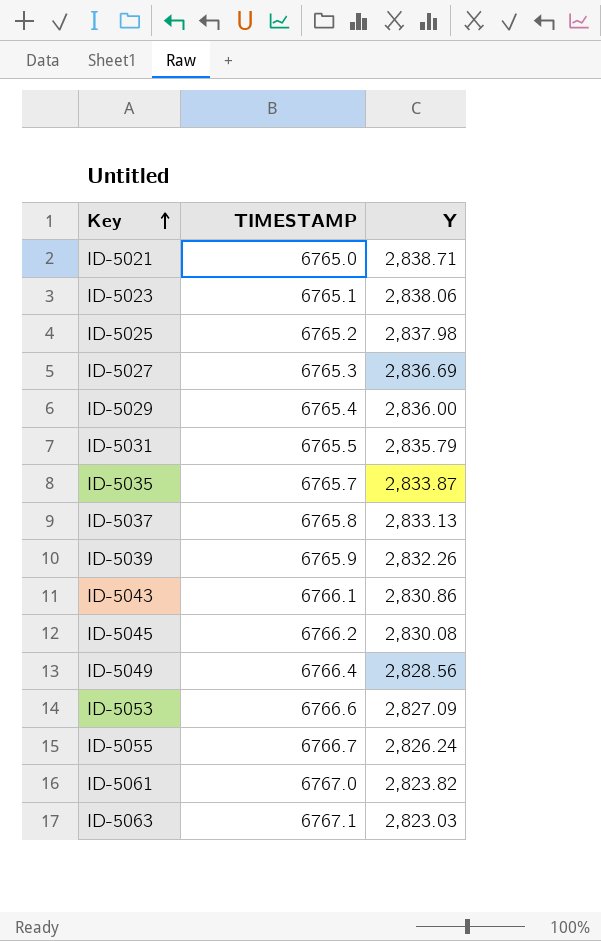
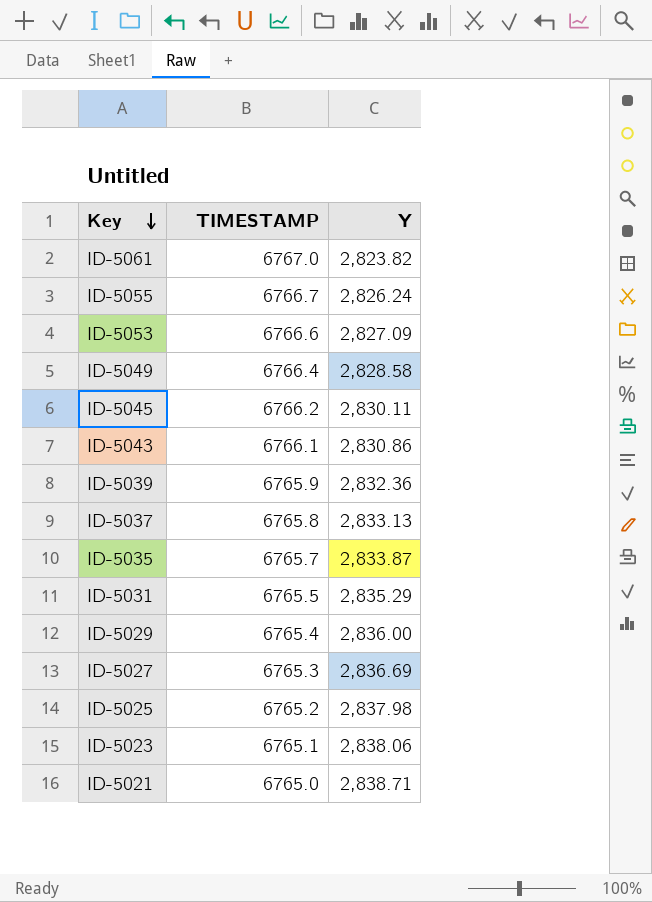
row order: Key ascending -> Key descending
row ID-5063: 6767.1 | 2,823.03 -> none
ID-5049 | Y: 2,828.56 -> 2,828.58
ID-5045 | Y: 2,830.08 -> 2,830.11
ID-5039 | Y: 2,832.26 -> 2,832.36
ID-5031 | Y: 2,835.79 -> 2,835.29

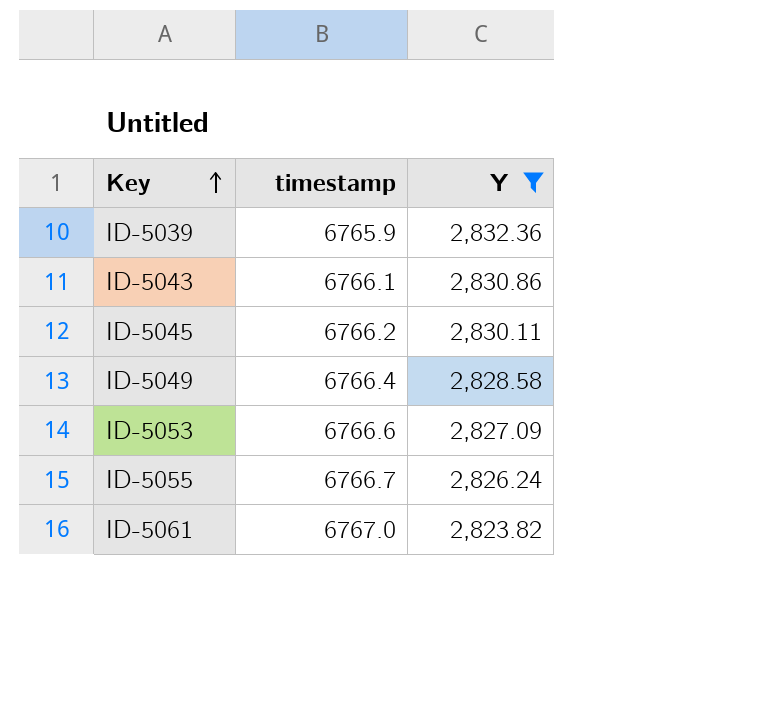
filter: none -> Y <= 2,832.36
row order: Key descending -> Key ascending
column name: TIMESTAMP -> timestamp

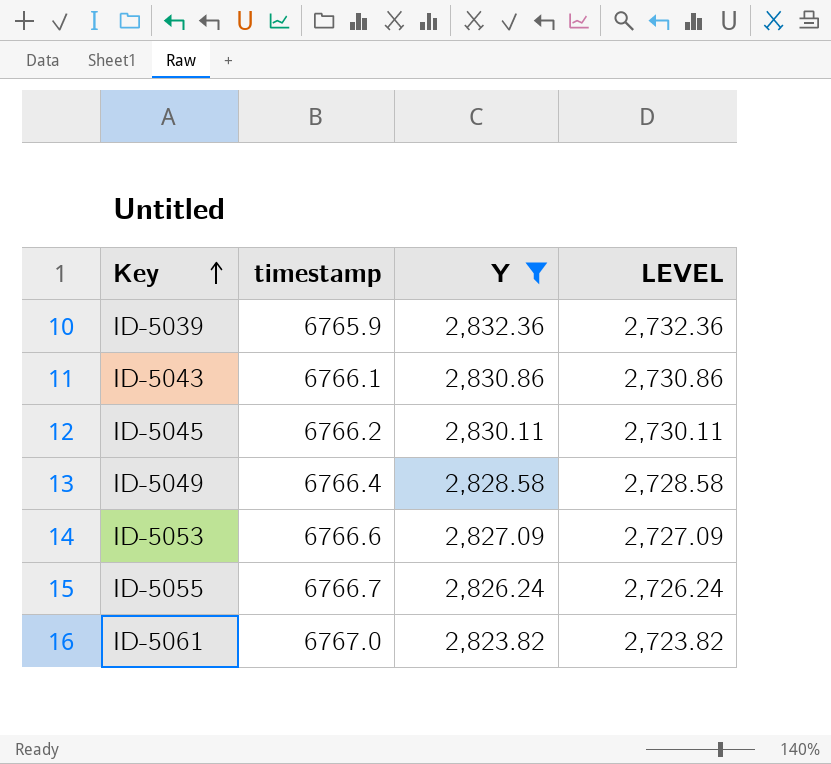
column LEVEL | formula: none -> [Y] - 100

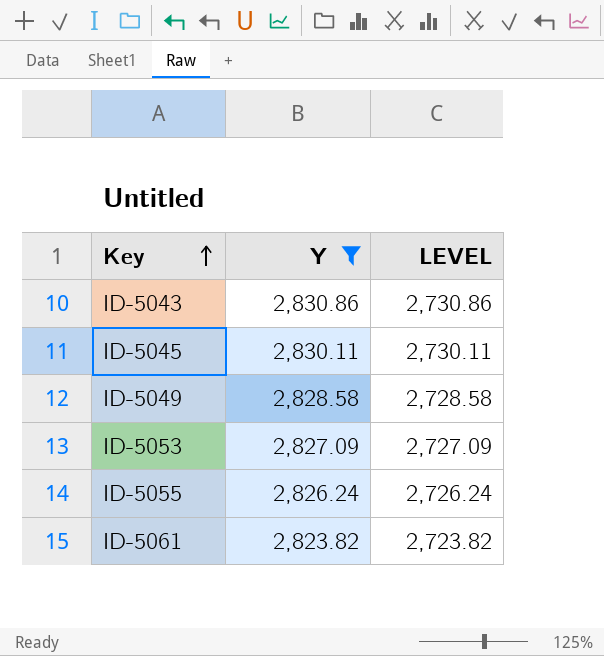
column timestamp | position: 2 -> none
row ID-5039: 6765.9 | 2,832.36 | 2,732.36 -> none

